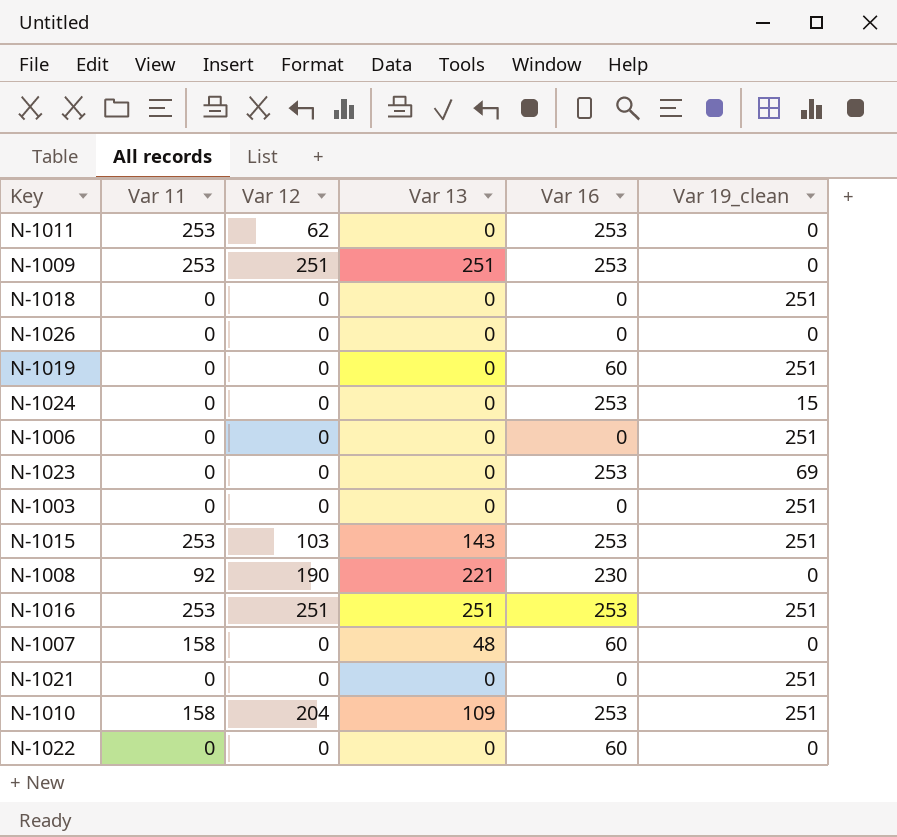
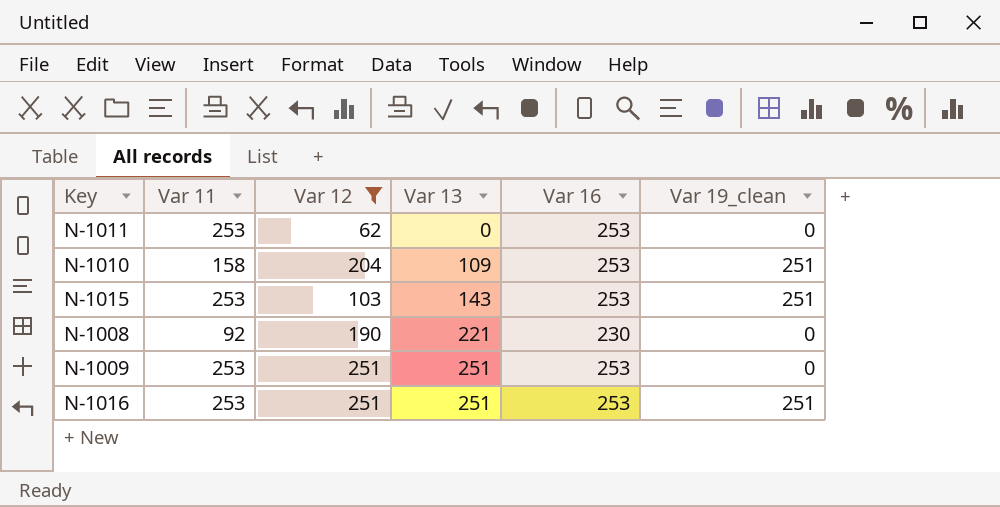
filter: none -> Var 12 != 0
row order: none -> Var 13 ascending

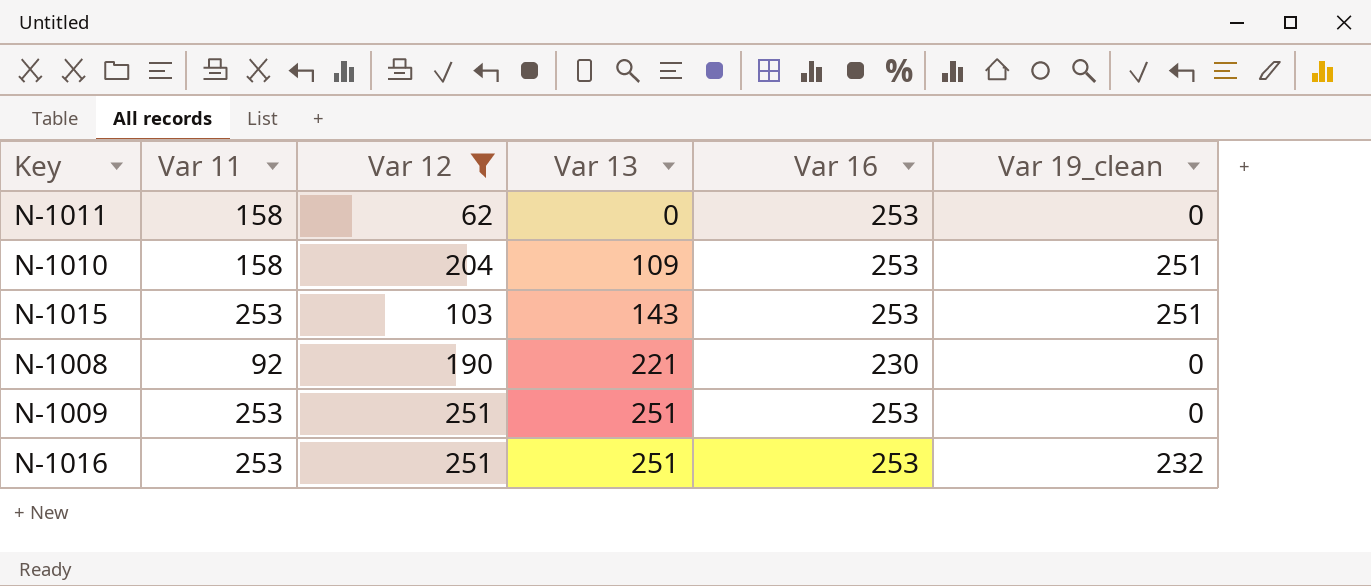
N-1011 | Var 11: 253 -> 158
N-1016 | Var 19_clean: 251 -> 232

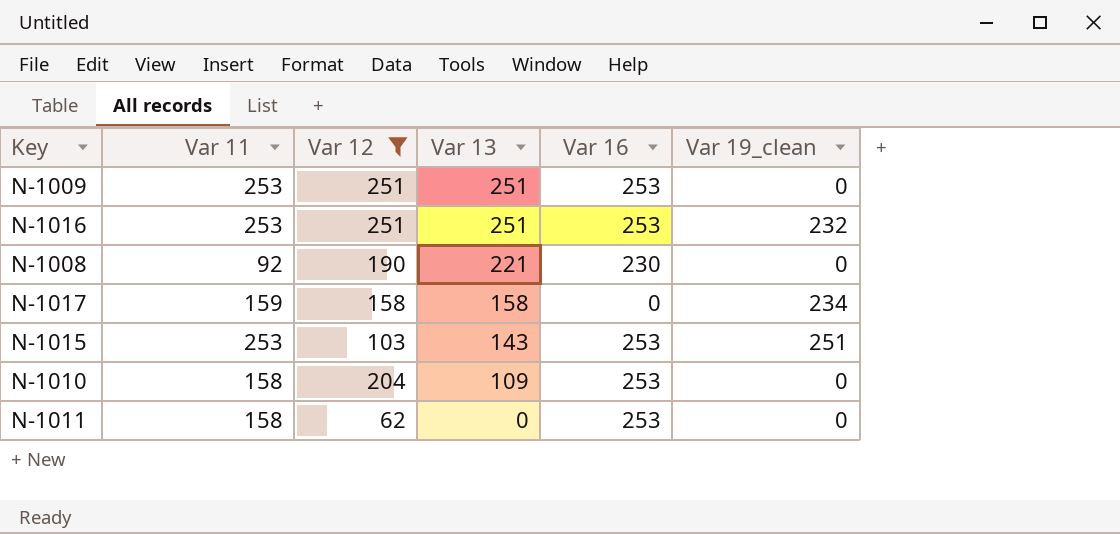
row order: Var 13 ascending -> Var 13 descending
row N-1017: none -> 159 | 158 | 158 | 0 | 234
N-1010 | Var 19_clean: 251 -> 0

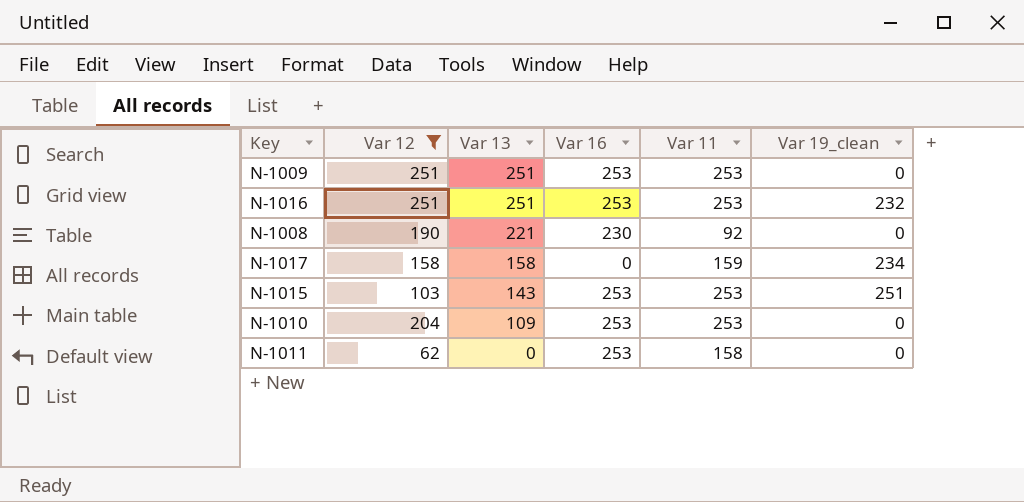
column Var 11 | position: 2 -> 5
N-1010 | Var 11: 158 -> 253

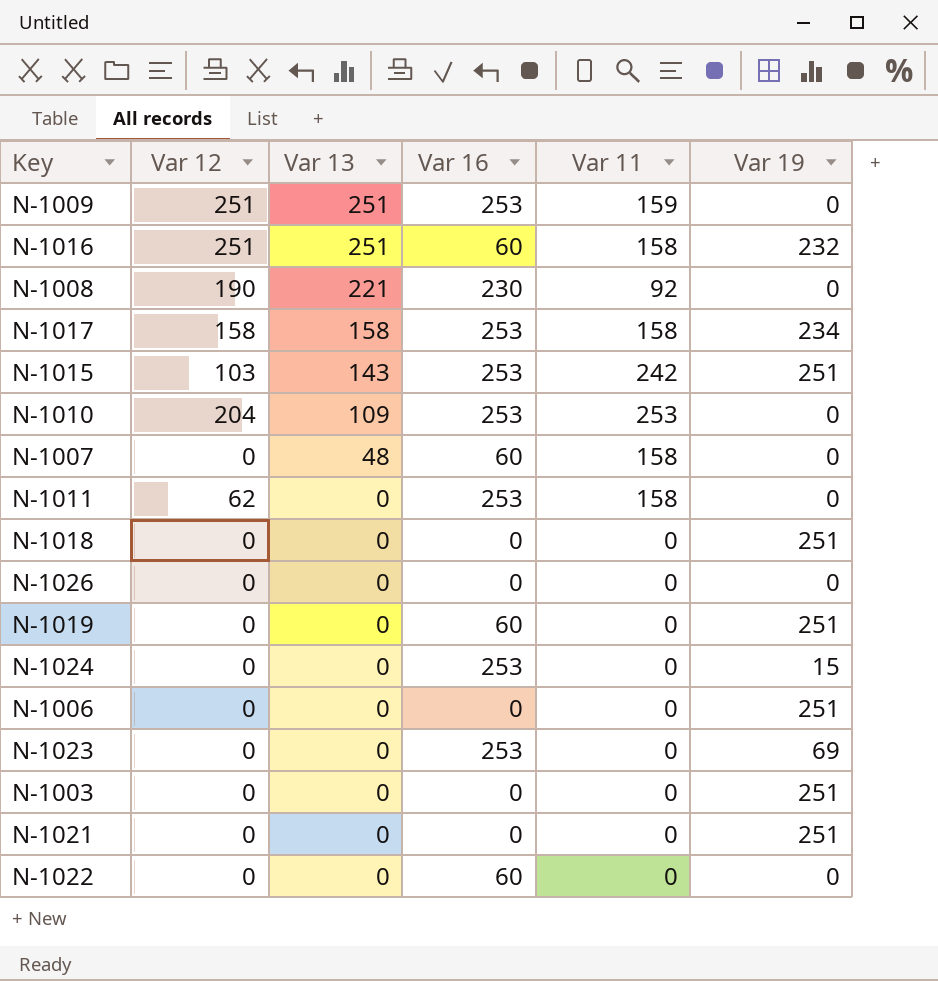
filter: Var 12 != 0 -> none
column name: Var 19_clean -> Var 19
N-1009 | Var 11: 253 -> 159
N-1016 | Var 16: 253 -> 60
N-1016 | Var 11: 253 -> 158
N-1017 | Var 16: 0 -> 253
N-1017 | Var 11: 159 -> 158
N-1015 | Var 11: 253 -> 242

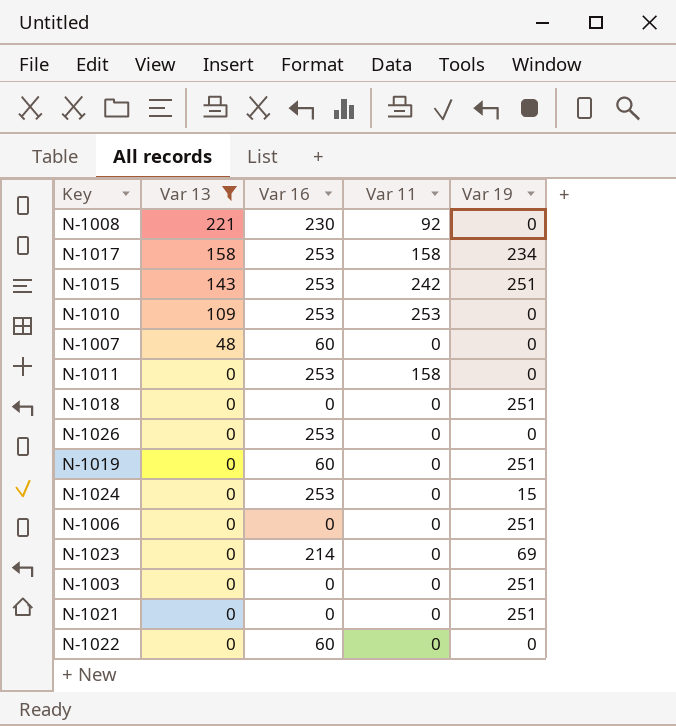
filter: none -> Var 13 != 251
column Var 12 | position: 2 -> none
N-1007 | Var 11: 158 -> 0
N-1026 | Var 16: 0 -> 253
N-1023 | Var 16: 253 -> 214

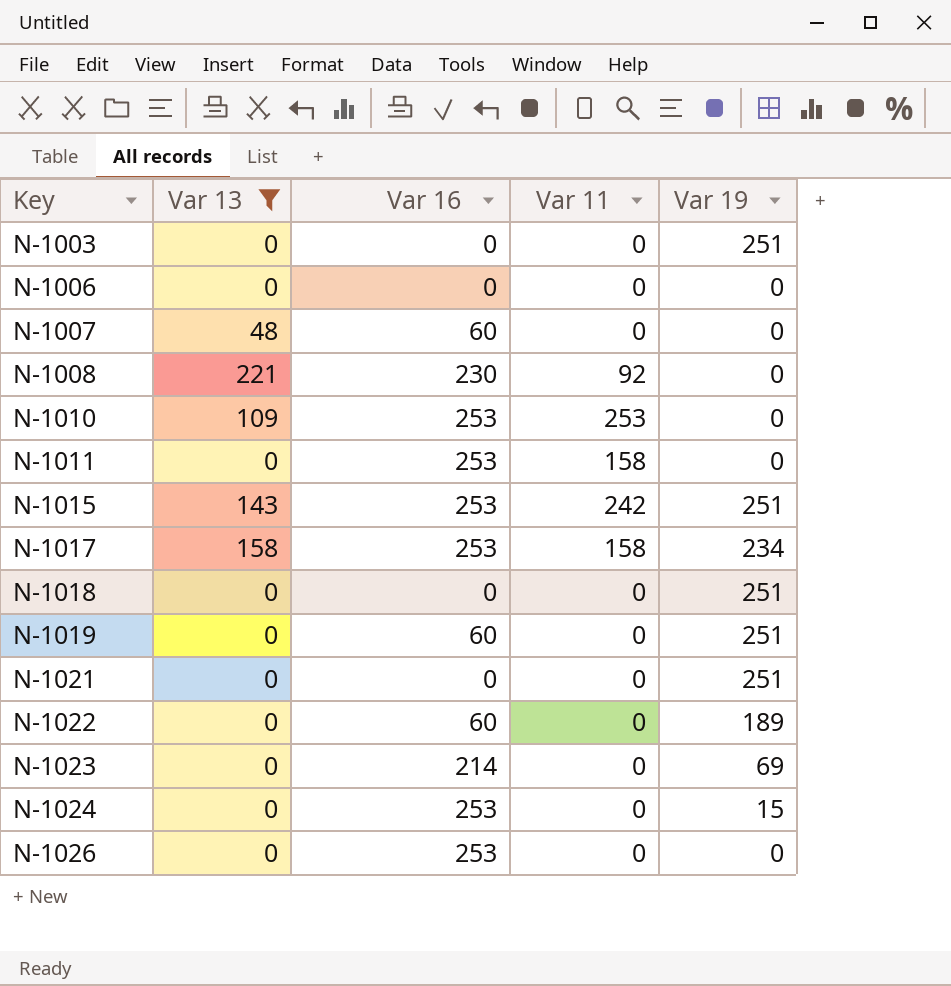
row order: Var 13 descending -> Key ascending
N-1006 | Var 19: 251 -> 0
N-1022 | Var 19: 0 -> 189

